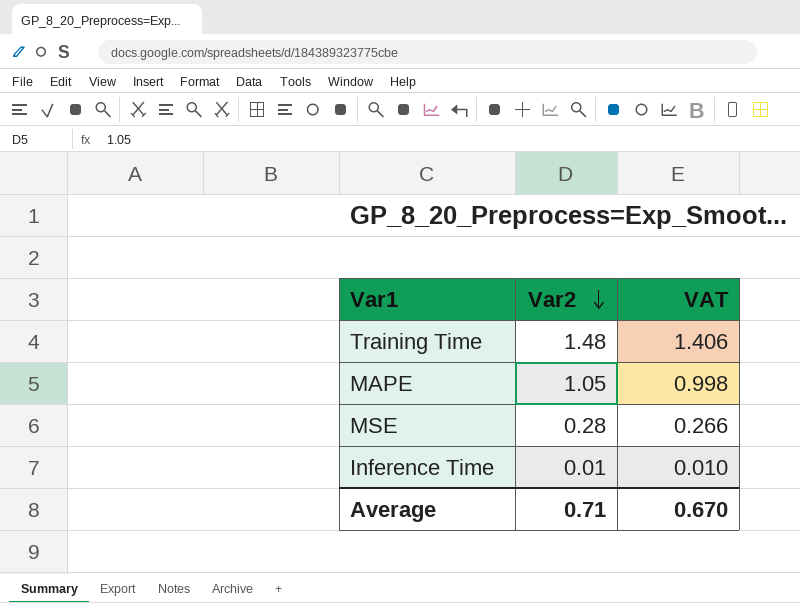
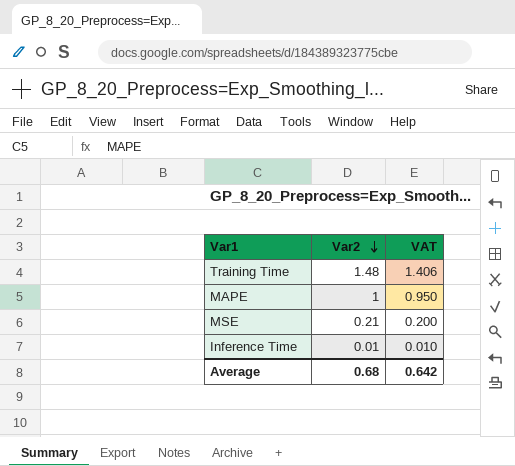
MAPE | Var2: 1.05 -> 1
MAPE | VAT: 0.998 -> 0.950
MSE | Var2: 0.28 -> 0.21
MSE | VAT: 0.266 -> 0.200
Average | Var2: 0.71 -> 0.68
Average | VAT: 0.670 -> 0.642

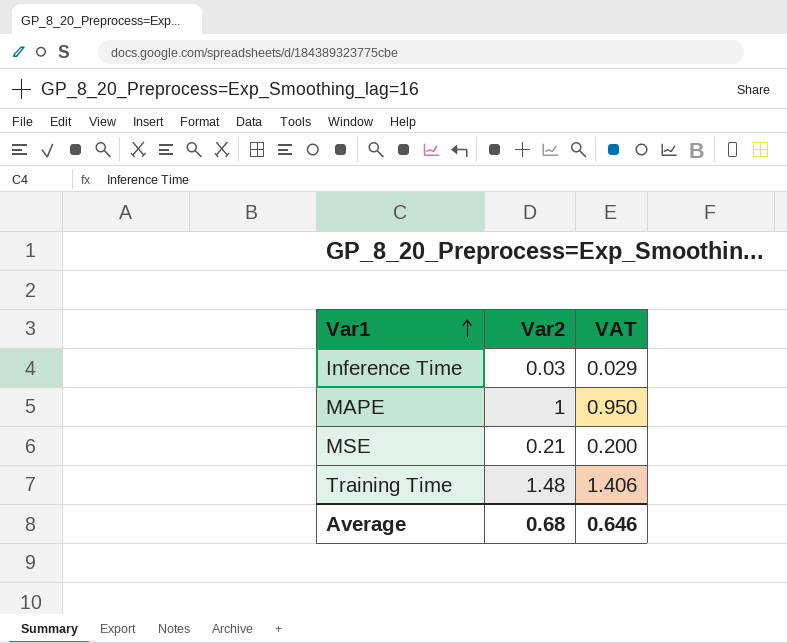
row order: Var2 descending -> Var1 ascending
Inference Time | Var2: 0.01 -> 0.03
Inference Time | VAT: 0.010 -> 0.029
Average | VAT: 0.642 -> 0.646

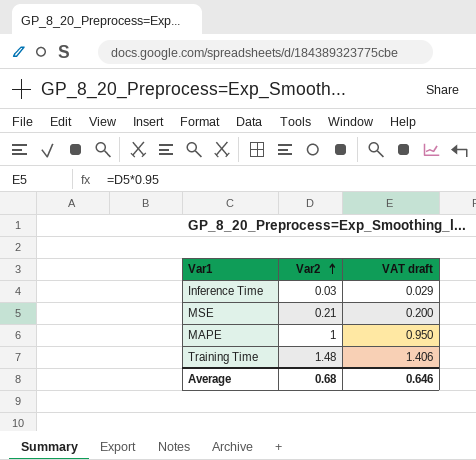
row order: Var1 ascending -> Var2 ascending
column name: VAT -> VAT draft

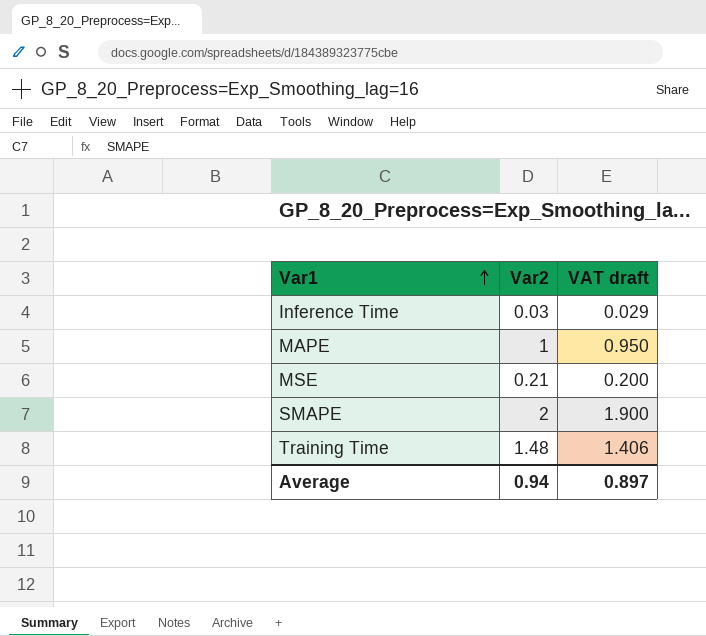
row order: Var2 ascending -> Var1 ascending
row SMAPE: none -> 2 | 1.900
Average | Var2: 0.68 -> 0.94
Average | VAT draft: 0.646 -> 0.897

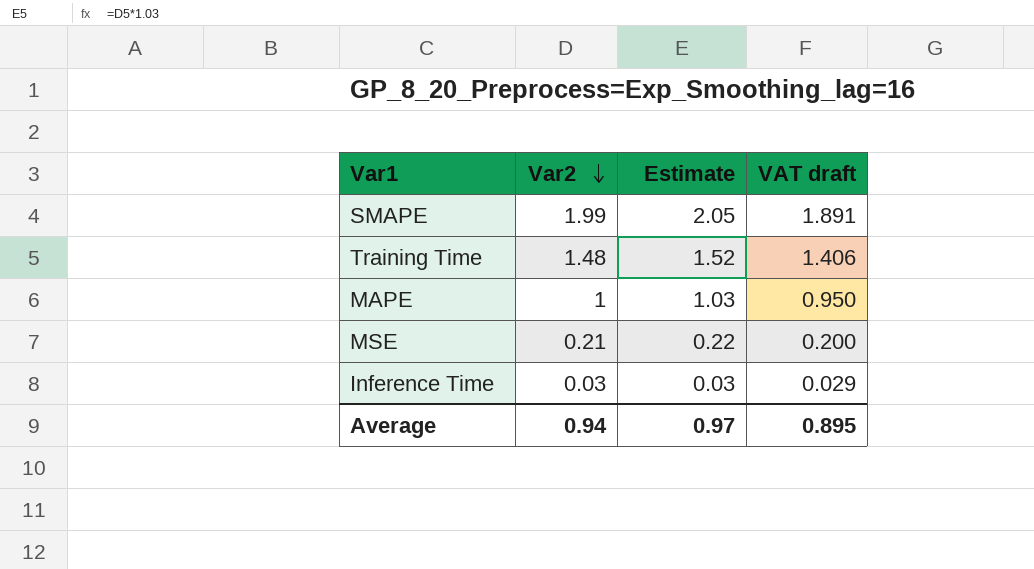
row order: Var1 ascending -> Var2 descending
column Estimate | formula: none -> [Var2] * 1.03
SMAPE | Var2: 2 -> 1.99
SMAPE | VAT draft: 1.900 -> 1.891
Average | VAT draft: 0.897 -> 0.895

